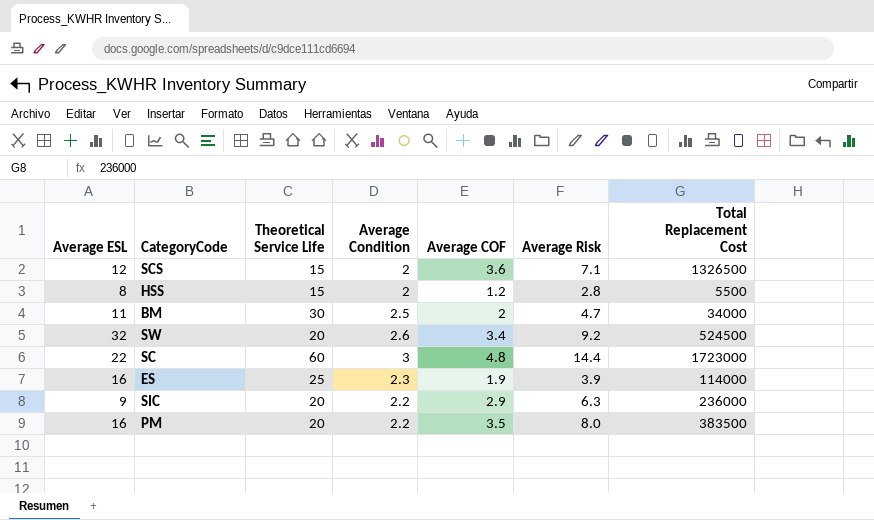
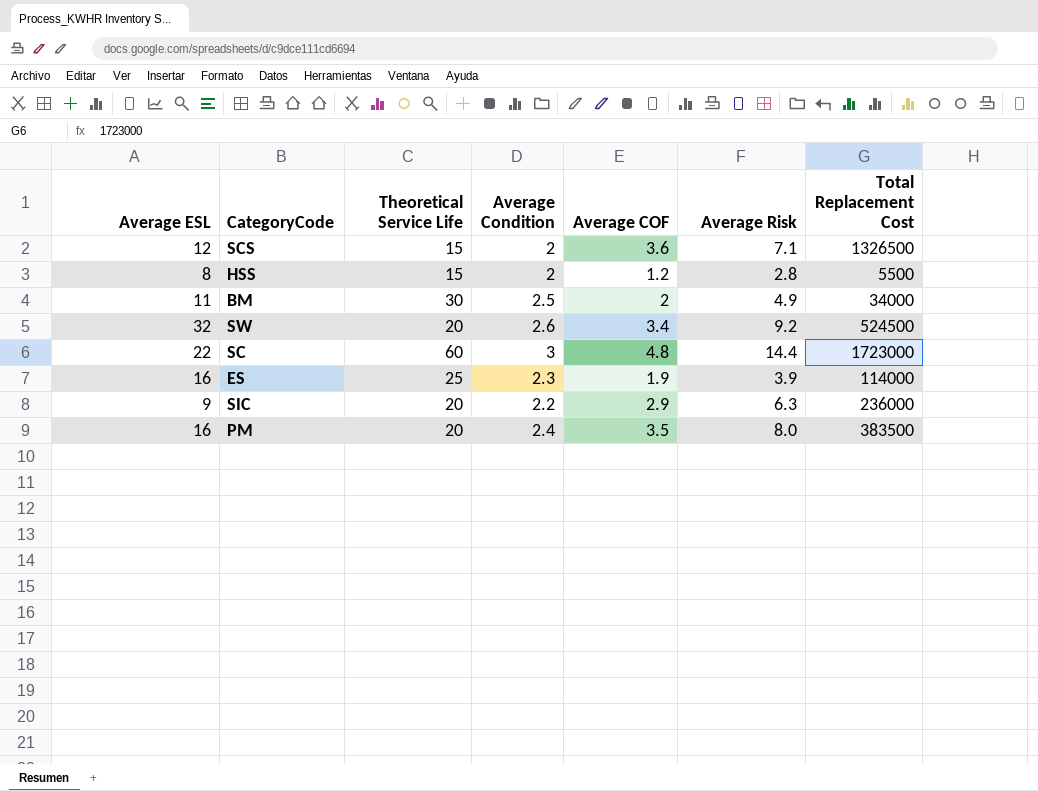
BM | Average Risk: 4.7 -> 4.9
PM | Average Condition: 2.2 -> 2.4

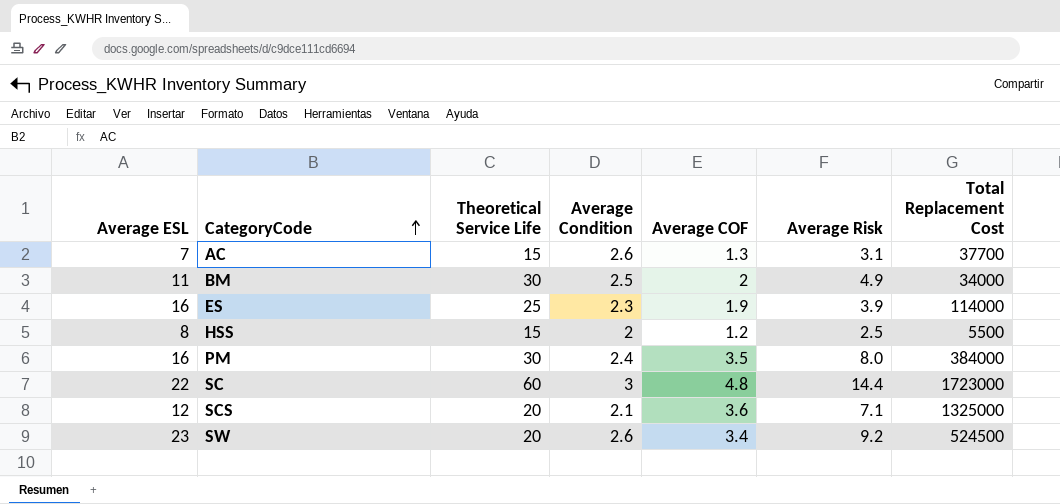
row order: none -> CategoryCode ascending
row SIC: 9 | 20 | 2.2 | 2.9 | 6.3 | 236000 -> none
row AC: none -> 7 | 15 | 2.6 | 1.3 | 3.1 | 37700
HSS | Average Risk: 2.8 -> 2.5
PM | Theoretical Service Life: 20 -> 30
PM | Total Replacement Cost: 383500 -> 384000
SCS | Theoretical Service Life: 15 -> 20
SCS | Average Condition: 2 -> 2.1
SCS | Total Replacement Cost: 1326500 -> 1325000
SW | Average ESL: 32 -> 23

